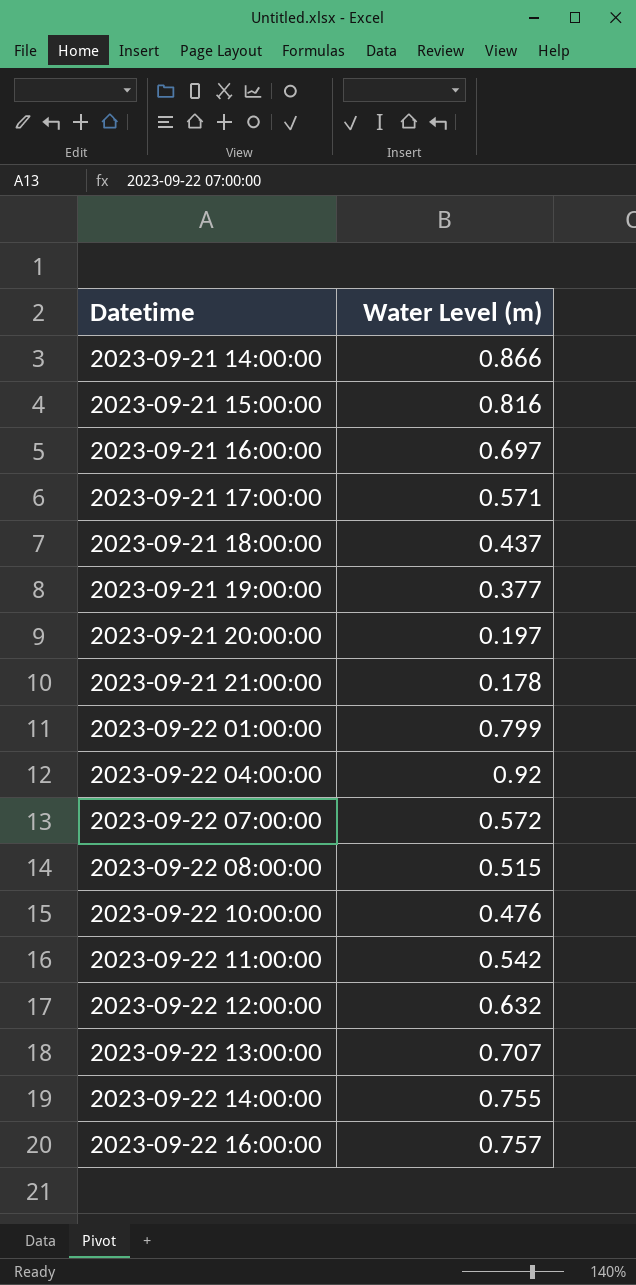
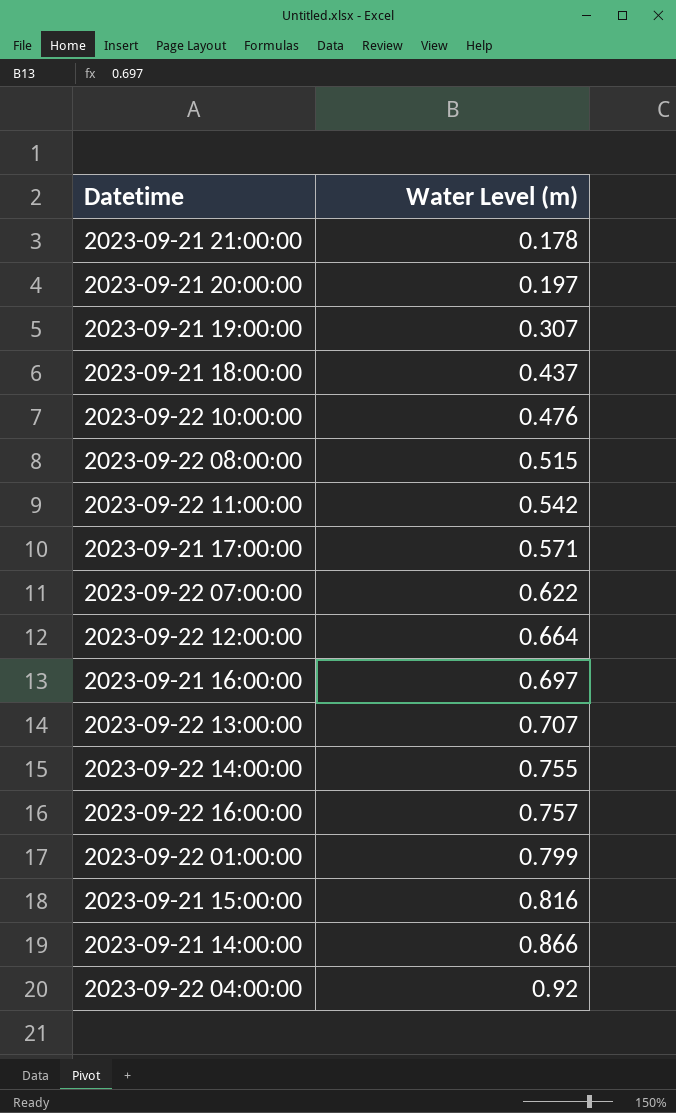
row order: Datetime ascending -> Water Level (m) ascending
2023-09-21 19:00:00 | Water Level (m): 0.377 -> 0.307
2023-09-22 07:00:00 | Water Level (m): 0.572 -> 0.622
2023-09-22 12:00:00 | Water Level (m): 0.632 -> 0.664

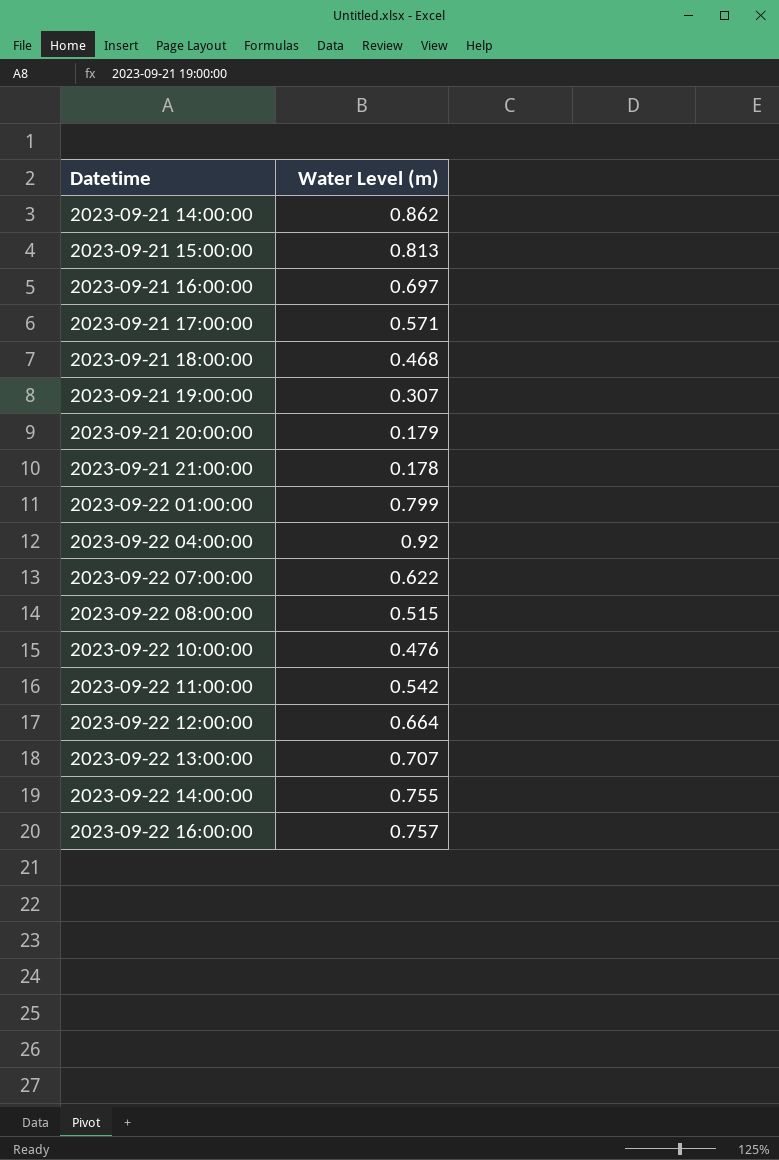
row order: Water Level (m) ascending -> Datetime ascending
2023-09-21 14:00:00 | Water Level (m): 0.866 -> 0.862
2023-09-21 15:00:00 | Water Level (m): 0.816 -> 0.813
2023-09-21 18:00:00 | Water Level (m): 0.437 -> 0.468
2023-09-21 20:00:00 | Water Level (m): 0.197 -> 0.179

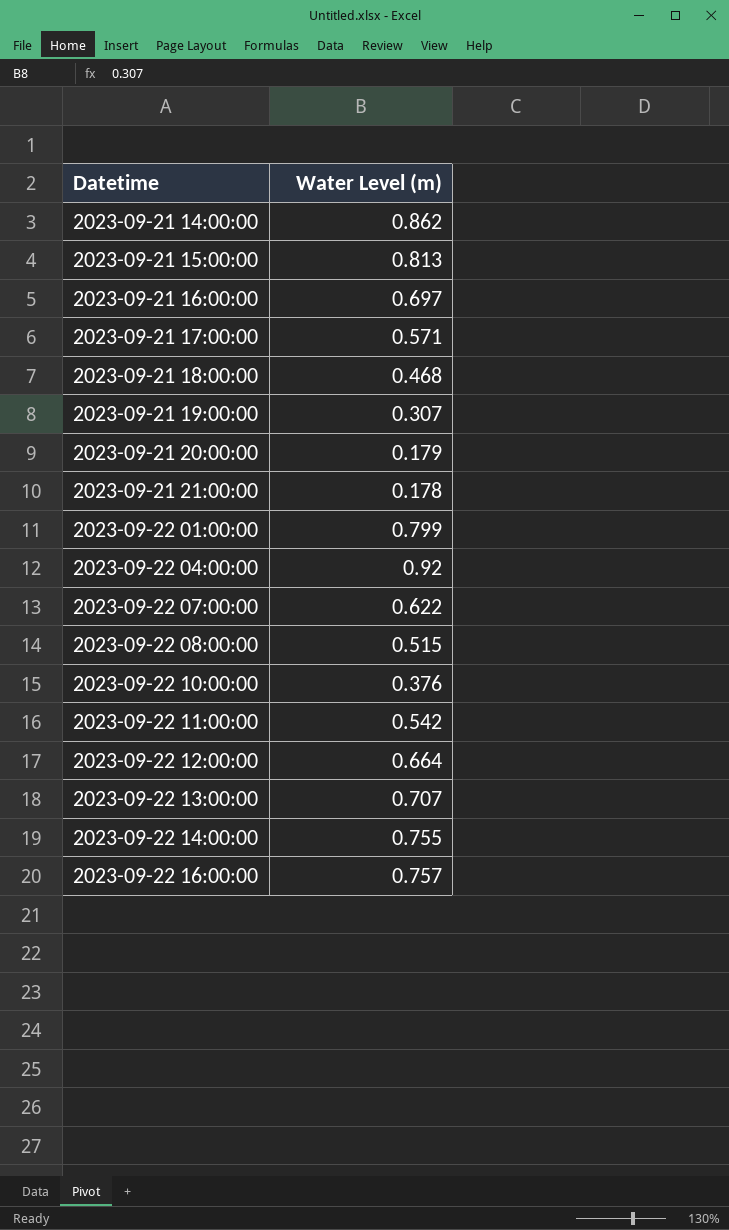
2023-09-22 10:00:00 | Water Level (m): 0.476 -> 0.376

